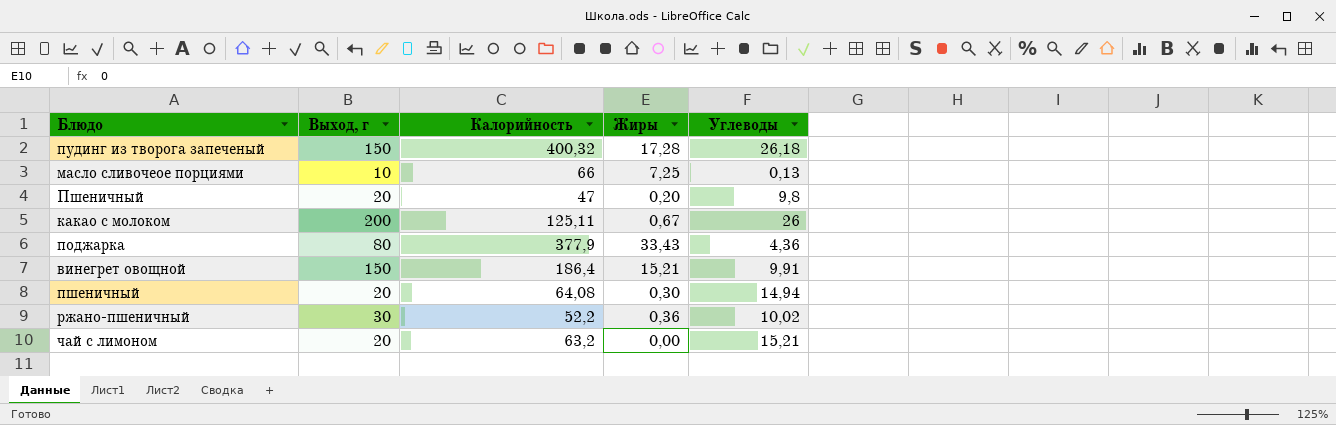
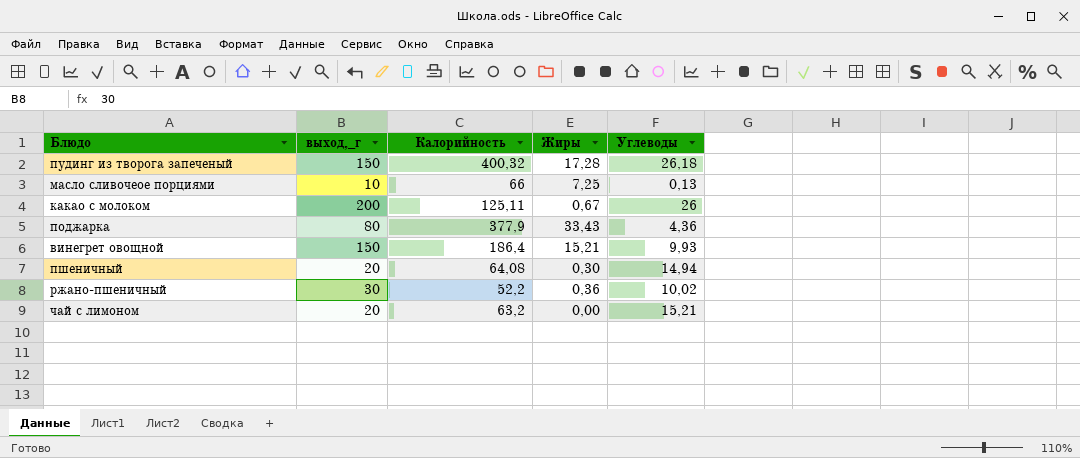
column name: Выход, г -> выход,_г
row Пшеничный: 20 | 47 | 0,20 | 9,8 -> none
винегрет овощной | Углеводы: 9,91 -> 9,93

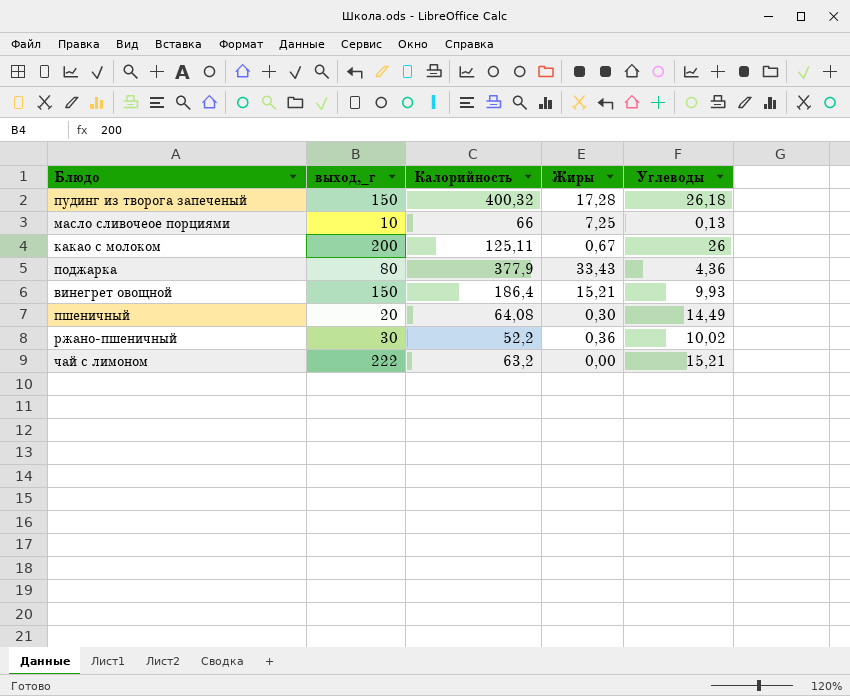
пшеничный | Углеводы: 14,94 -> 14,49
чай с лимоном | выход,_г: 20 -> 222

